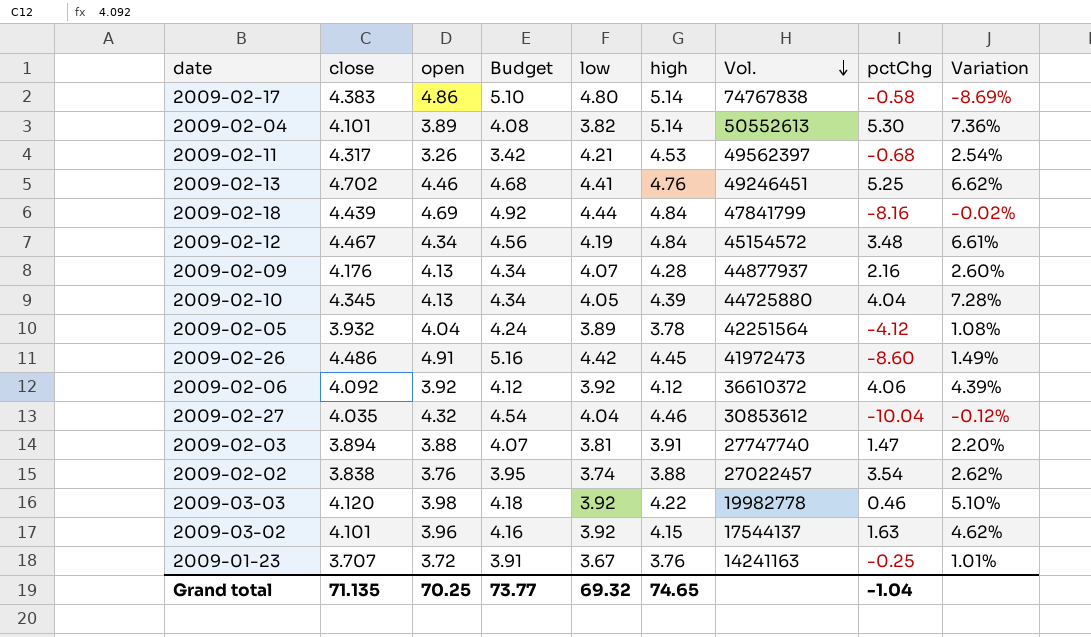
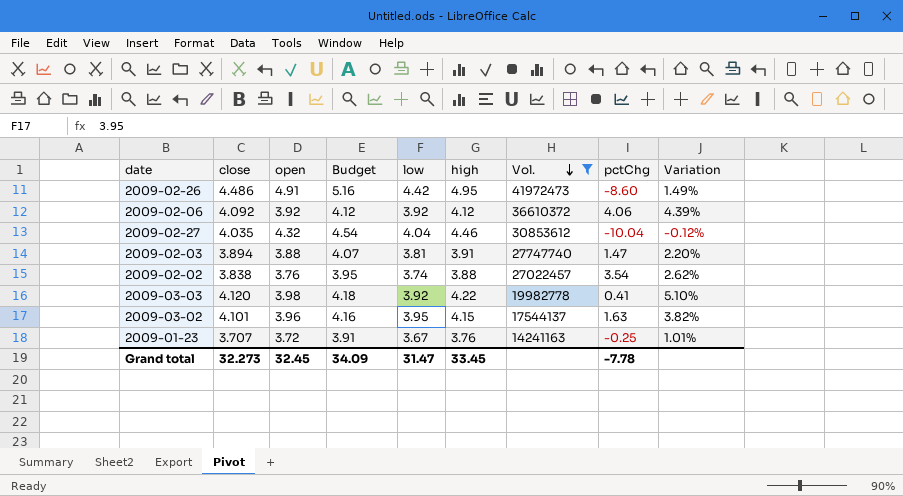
filter: none -> Vol. <= 41972473
2009-02-26 | high: 4.45 -> 4.95
2009-03-03 | pctChg: 0.46 -> 0.41
2009-03-02 | low: 3.92 -> 3.95
2009-03-02 | Variation: 4.62% -> 3.82%
Grand total | close: 71.135 -> 32.273
Grand total | open: 70.25 -> 32.45
Grand total | Budget: 73.77 -> 34.09
Grand total | low: 69.32 -> 31.47
Grand total | high: 74.65 -> 33.45
Grand total | pctChg: -1.04 -> -7.78

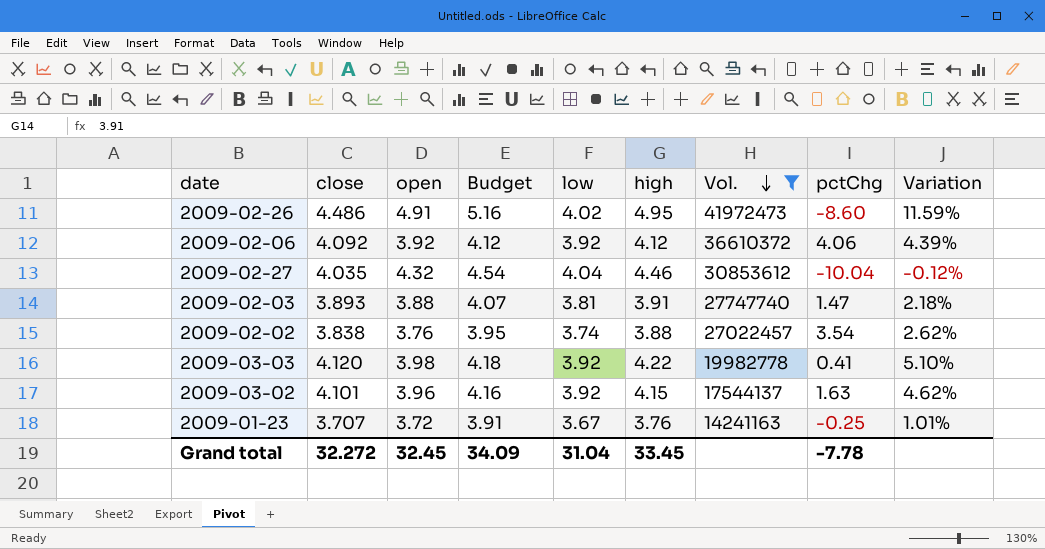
2009-02-26 | low: 4.42 -> 4.02
2009-02-26 | Variation: 1.49% -> 11.59%
2009-02-03 | close: 3.894 -> 3.893
2009-02-03 | Variation: 2.20% -> 2.18%
2009-03-02 | low: 3.95 -> 3.92
2009-03-02 | Variation: 3.82% -> 4.62%
Grand total | close: 32.273 -> 32.272
Grand total | low: 31.47 -> 31.04

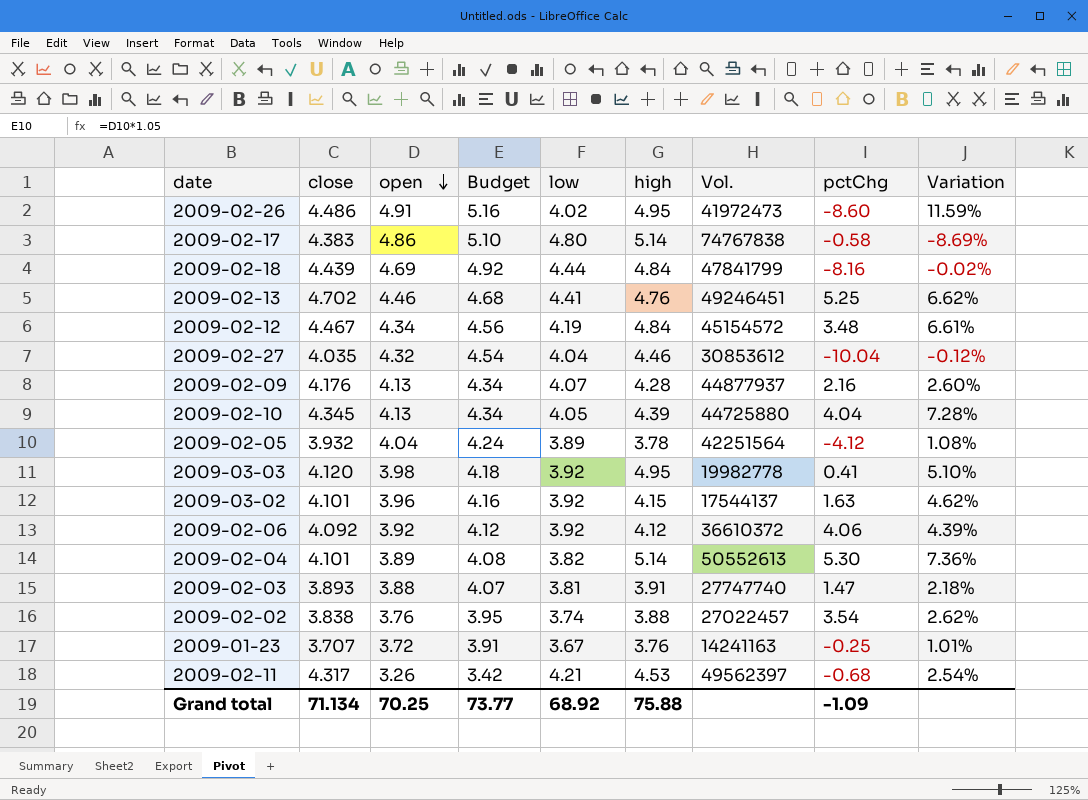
filter: Vol. <= 41972473 -> none
row order: Vol. descending -> open descending
2009-03-03 | high: 4.22 -> 4.95
Grand total | close: 32.272 -> 71.134
Grand total | open: 32.45 -> 70.25
Grand total | Budget: 34.09 -> 73.77
Grand total | low: 31.04 -> 68.92
Grand total | high: 33.45 -> 75.88
Grand total | pctChg: -7.78 -> -1.09

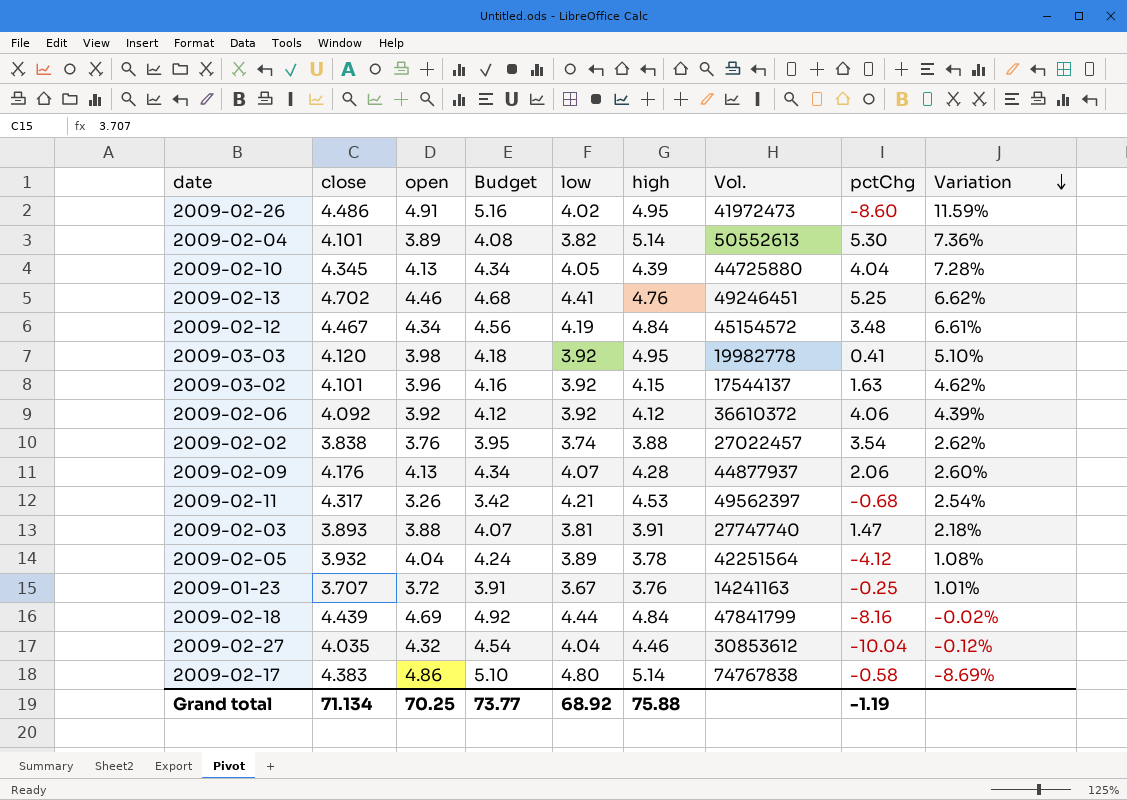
row order: open descending -> Variation descending
2009-02-09 | pctChg: 2.16 -> 2.06
Grand total | pctChg: -1.09 -> -1.19

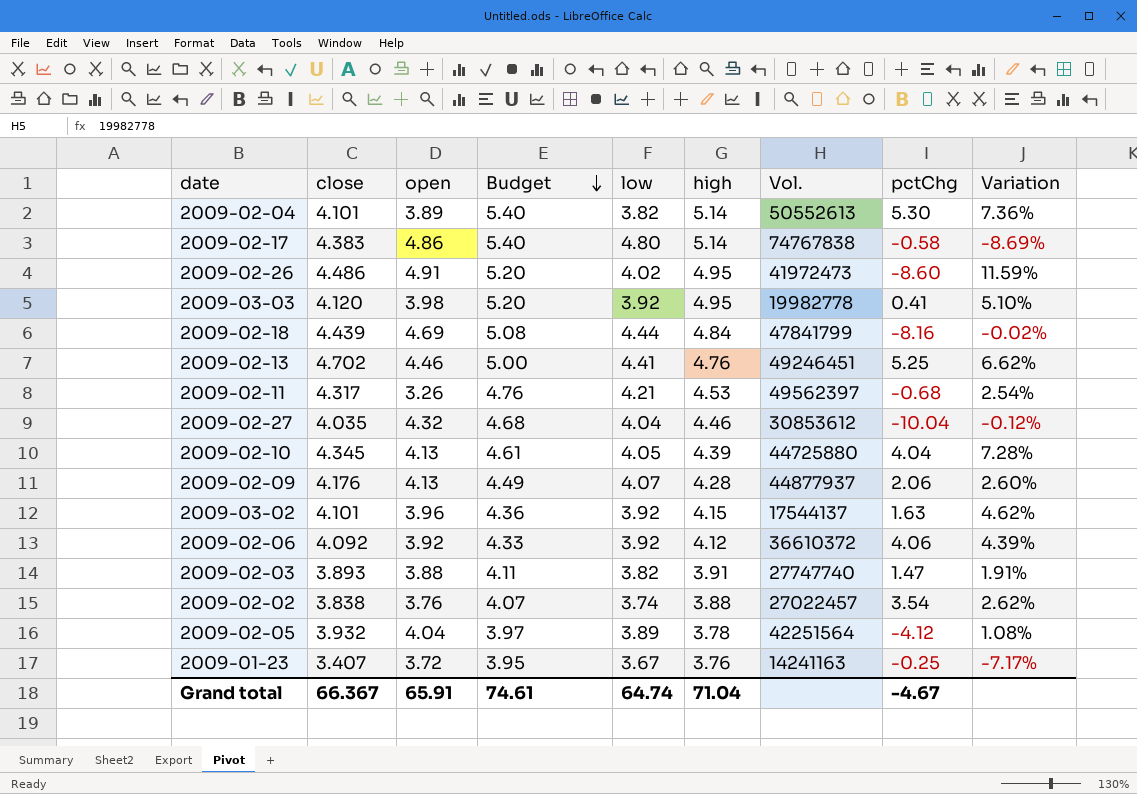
row order: Variation descending -> Budget descending
column Budget | formula: [open] * 1.05 -> [high] * 1.05
row 2009-02-12: 4.467 | 4.34 | 4.56 | 4.19 | 4.84 | 45154572 | 3.48 | 6.61% -> none
2009-02-03 | low: 3.81 -> 3.82
2009-02-03 | Variation: 2.18% -> 1.91%
2009-01-23 | close: 3.707 -> 3.407
2009-01-23 | Variation: 1.01% -> -7.17%
Grand total | close: 71.134 -> 66.367
Grand total | open: 70.25 -> 65.91
Grand total | Budget: 73.77 -> 74.61
Grand total | low: 68.92 -> 64.74
Grand total | high: 75.88 -> 71.04
Grand total | pctChg: -1.19 -> -4.67

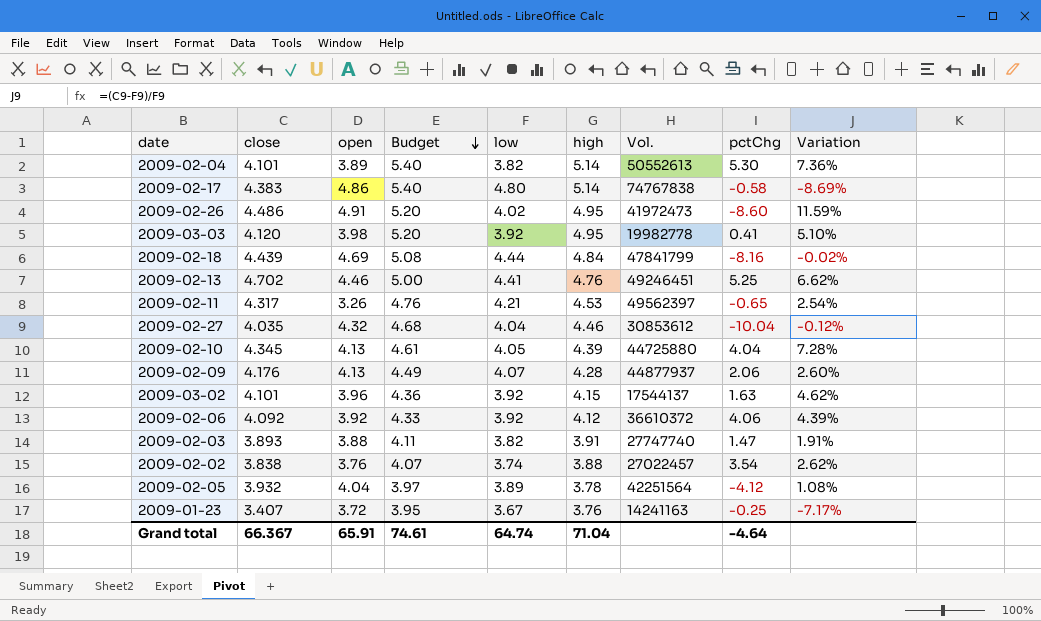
2009-02-11 | pctChg: -0.68 -> -0.65
Grand total | pctChg: -4.67 -> -4.64

